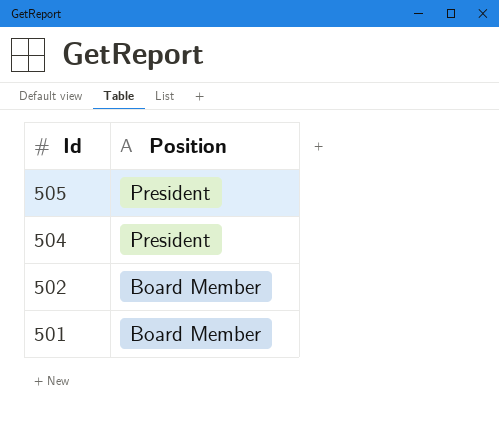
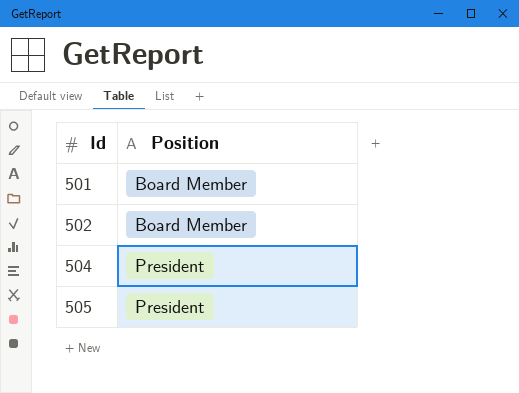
row order: Id descending -> Id ascending

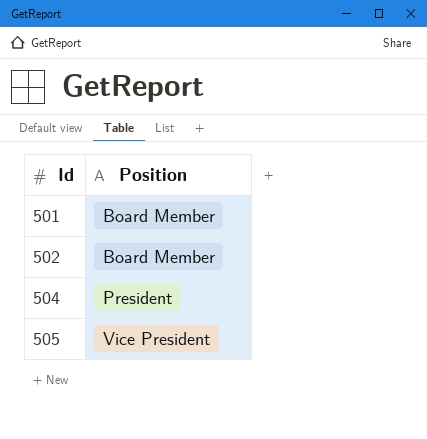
505 | Position: President -> Vice President

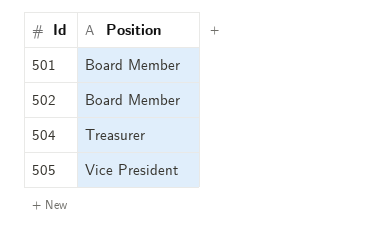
504 | Position: President -> Treasurer

